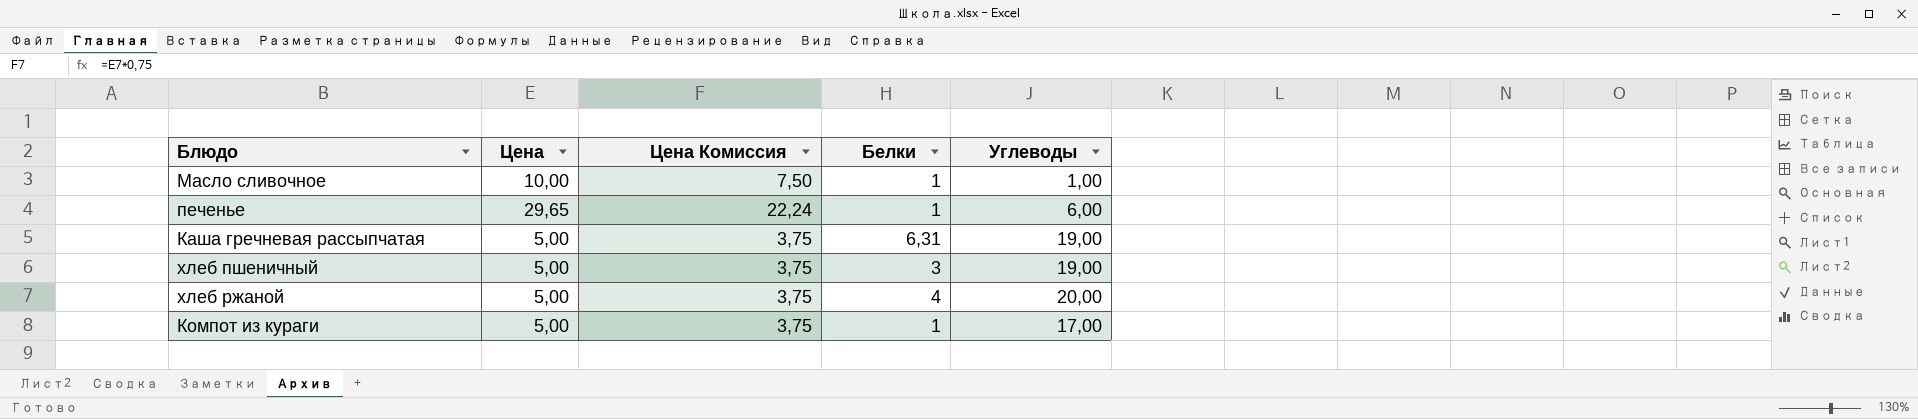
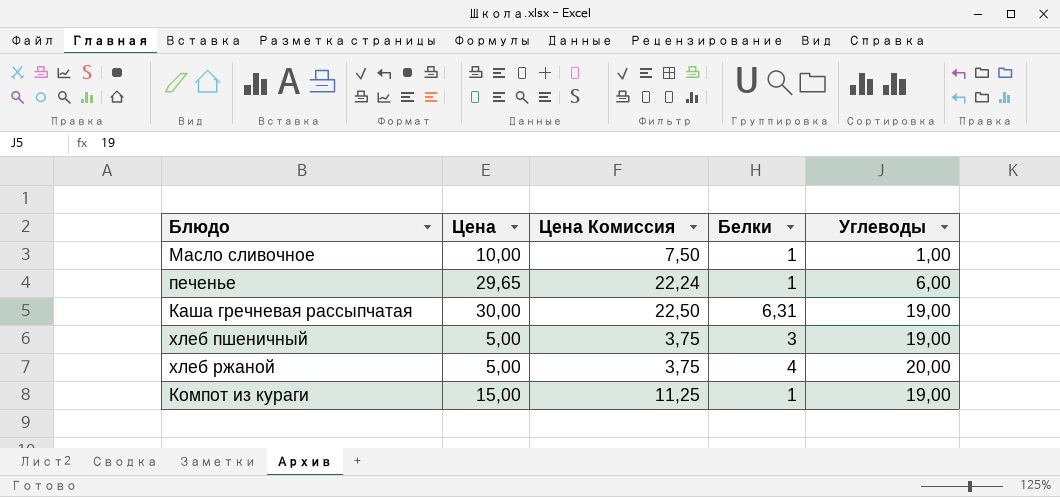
Каша гречневая рассыпчатая | Цена: 5,00 -> 30,00
Каша гречневая рассыпчатая | Цена Комиссия: 3,75 -> 22,50
Компот из кураги | Цена: 5,00 -> 15,00
Компот из кураги | Цена Комиссия: 3,75 -> 11,25
Компот из кураги | Углеводы: 17,00 -> 19,00

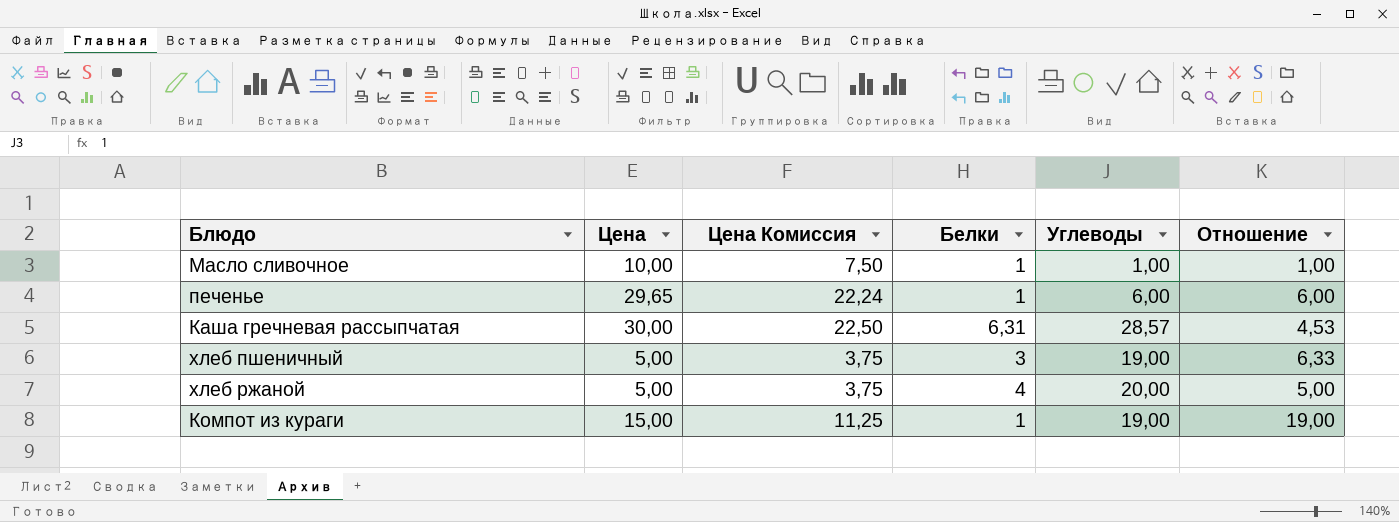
column Отношение | formula: none -> [Углеводы] / [Белки]
Каша гречневая рассыпчатая | Углеводы: 19,00 -> 28,57

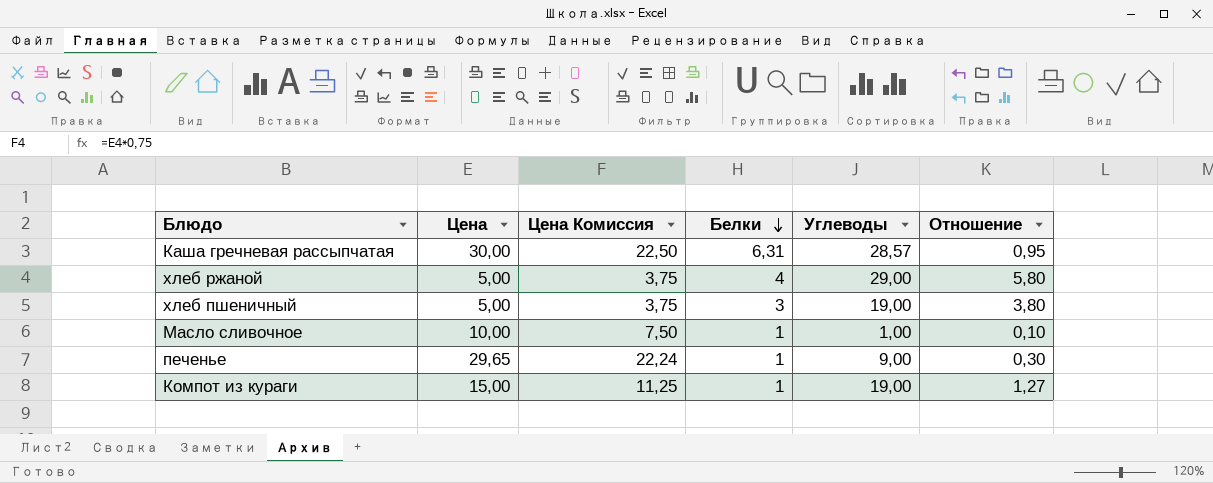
row order: none -> Белки descending
column Отношение | formula: [Углеводы] / [Белки] -> [Углеводы] / [Цена]
хлеб ржаной | Углеводы: 20,00 -> 29,00
печенье | Углеводы: 6,00 -> 9,00

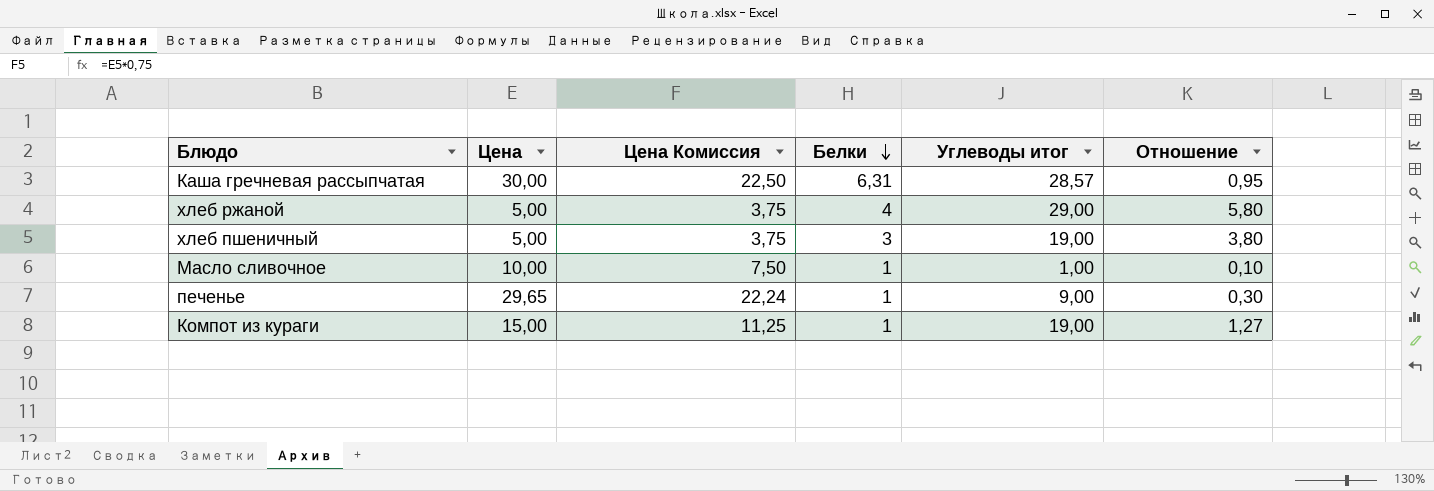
column name: Углеводы -> Углеводы итог

